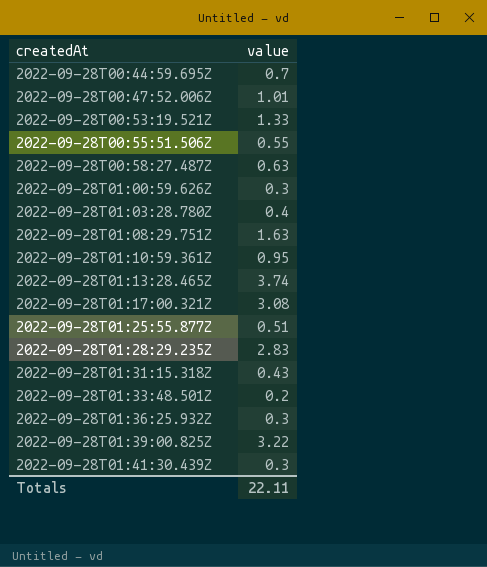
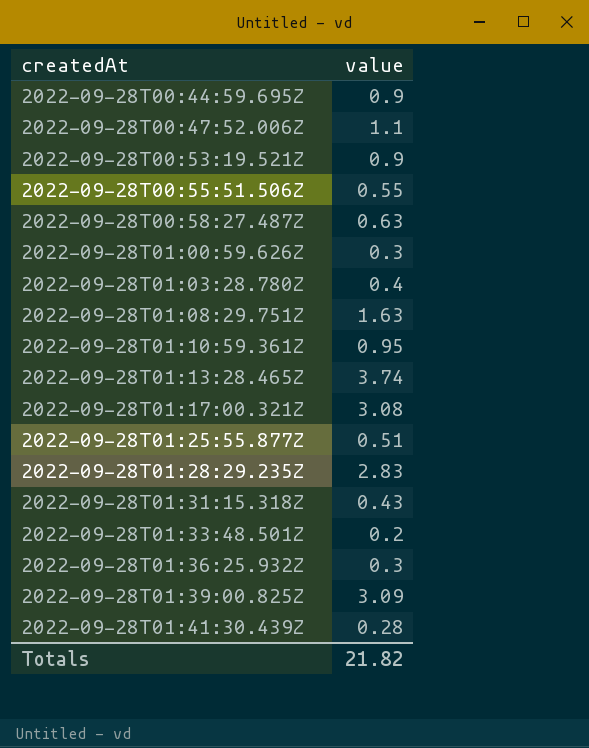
2022-09-28T00:44:59.695Z | value: 0.7 -> 0.9
2022-09-28T00:47:52.006Z | value: 1.01 -> 1.1
2022-09-28T00:53:19.521Z | value: 1.33 -> 0.9
2022-09-28T01:39:00.825Z | value: 3.22 -> 3.09
2022-09-28T01:41:30.439Z | value: 0.3 -> 0.28
Totals | value: 22.11 -> 21.82

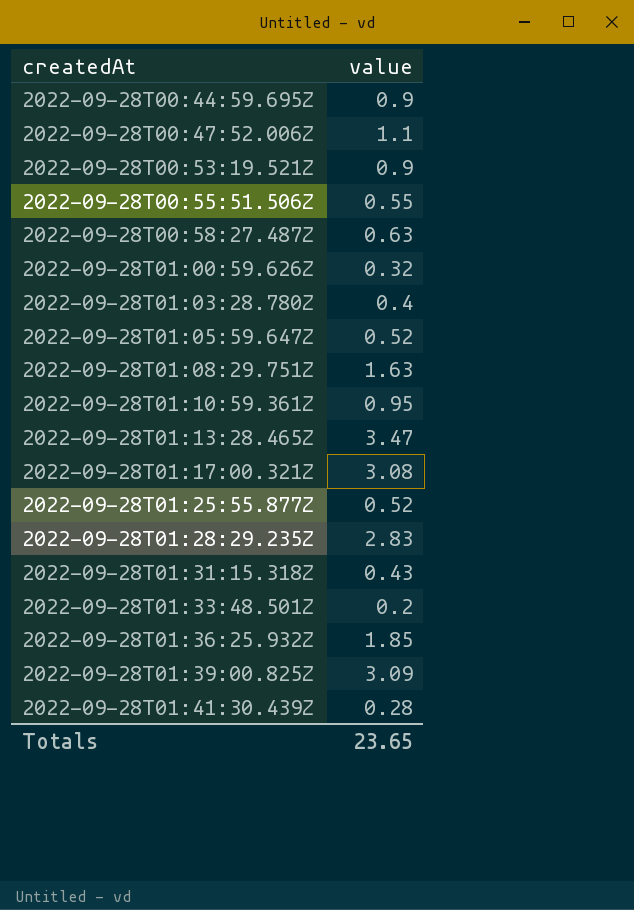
2022-09-28T01:00:59.626Z | value: 0.3 -> 0.32
row 2022-09-28T01:05:59.647Z: none -> 0.52
2022-09-28T01:13:28.465Z | value: 3.74 -> 3.47
2022-09-28T01:25:55.877Z | value: 0.51 -> 0.52
2022-09-28T01:36:25.932Z | value: 0.3 -> 1.85
Totals | value: 21.82 -> 23.65

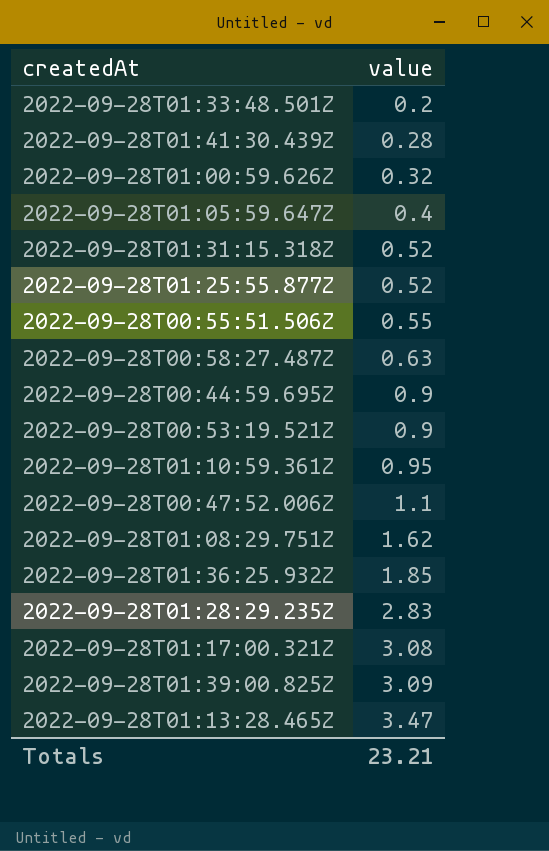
row order: createdAt ascending -> value ascending
row 2022-09-28T01:03:28.780Z: 0.4 -> none
2022-09-28T01:05:59.647Z | value: 0.52 -> 0.4
2022-09-28T01:31:15.318Z | value: 0.43 -> 0.52
2022-09-28T01:08:29.751Z | value: 1.63 -> 1.62
Totals | value: 23.65 -> 23.21

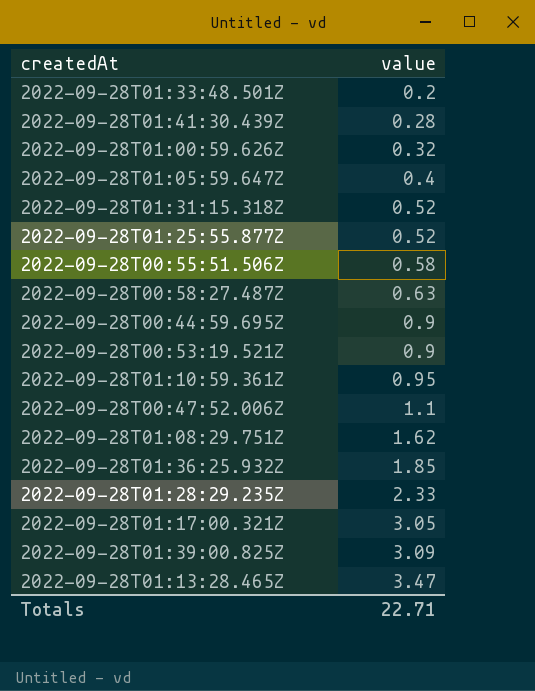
2022-09-28T00:55:51.506Z | value: 0.55 -> 0.58
2022-09-28T01:28:29.235Z | value: 2.83 -> 2.33
2022-09-28T01:17:00.321Z | value: 3.08 -> 3.05
Totals | value: 23.21 -> 22.71

